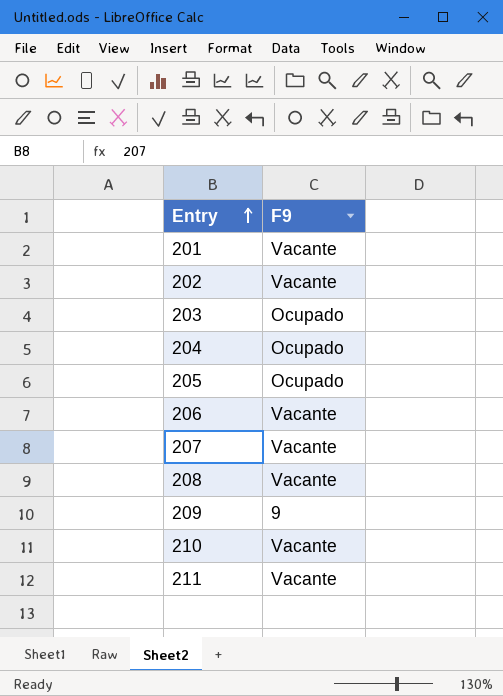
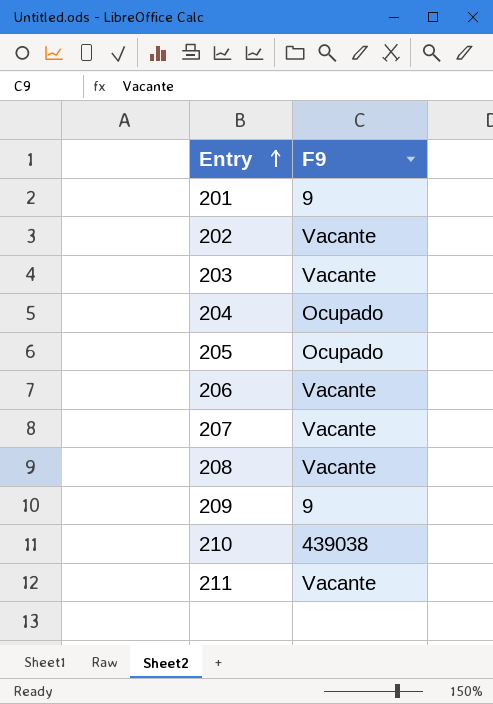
201 | F9: Vacante -> 9
203 | F9: Ocupado -> Vacante
210 | F9: Vacante -> 439038

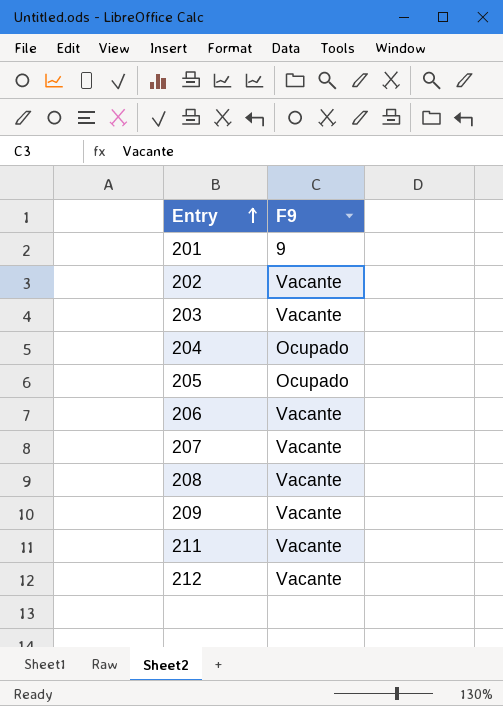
row 210: 439038 -> none
209 | F9: 9 -> Vacante
row 212: none -> Vacante

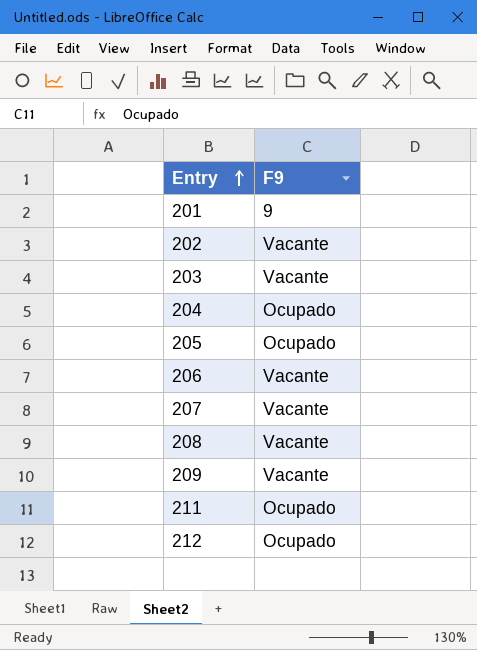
211 | F9: Vacante -> Ocupado
212 | F9: Vacante -> Ocupado

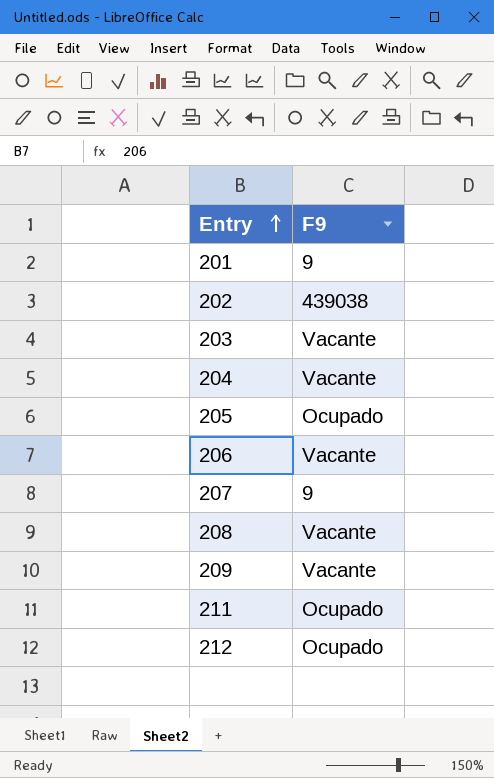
202 | F9: Vacante -> 439038
204 | F9: Ocupado -> Vacante
207 | F9: Vacante -> 9

